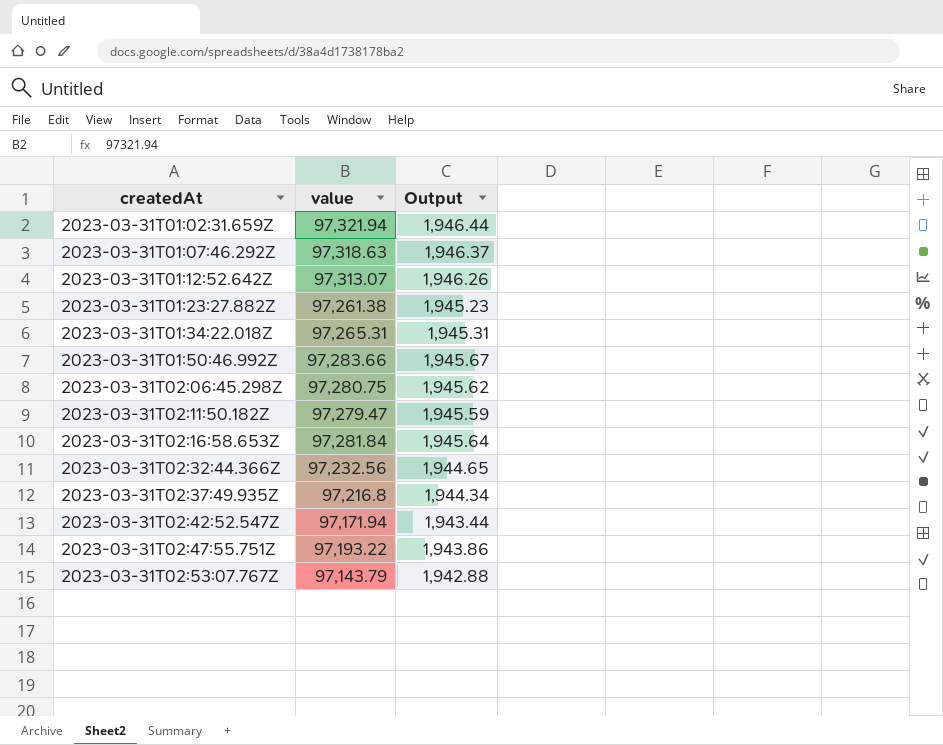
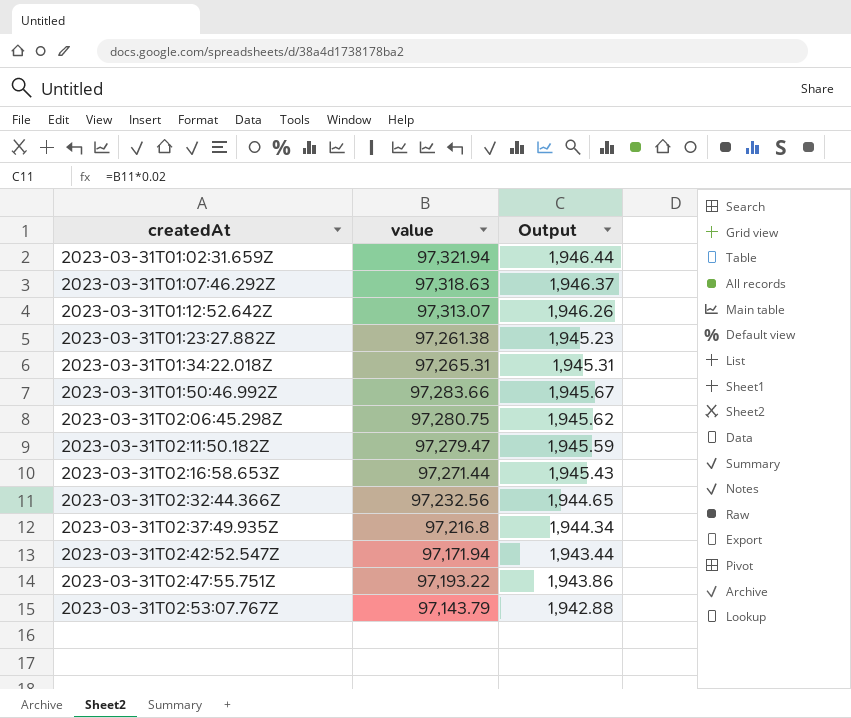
2023-03-31T02:16:58.653Z | value: 97,281.84 -> 97,271.44
2023-03-31T02:16:58.653Z | Output: 1,945.64 -> 1,945.43

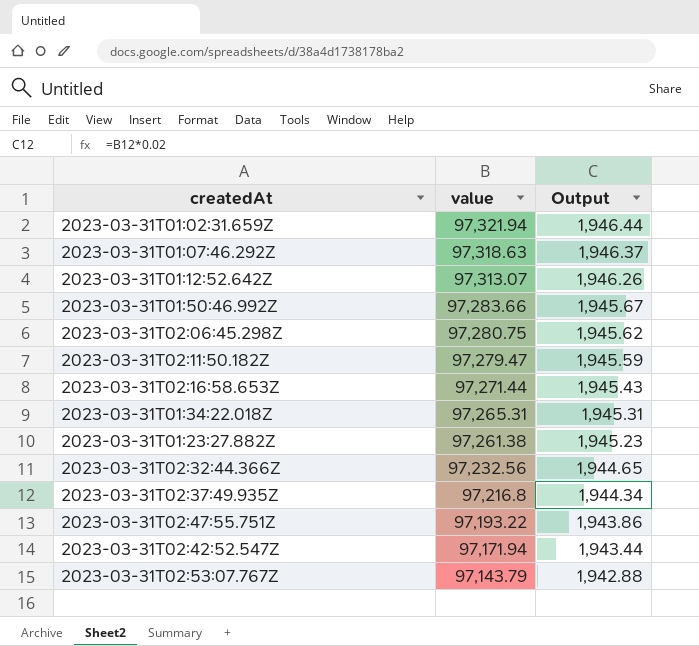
row order: createdAt ascending -> value descending

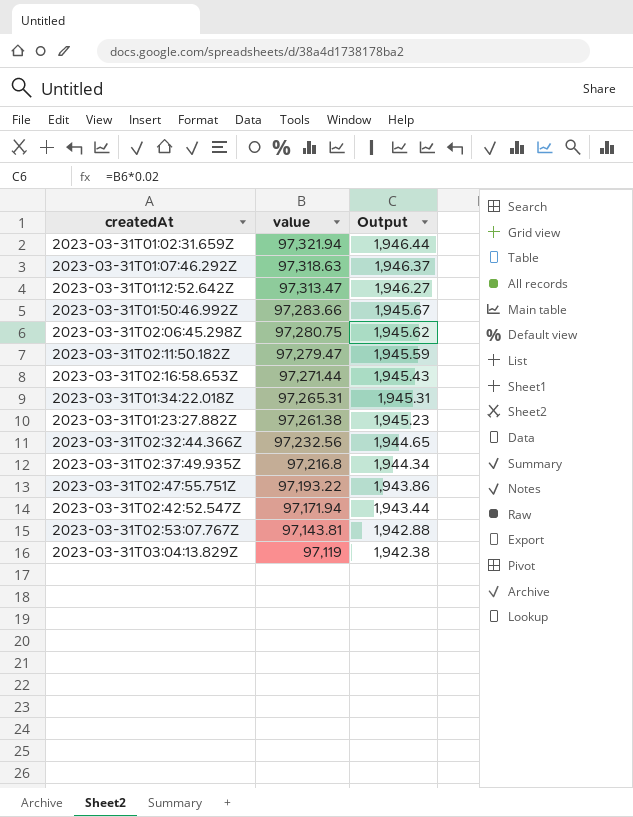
2023-03-31T01:12:52.642Z | value: 97,313.07 -> 97,313.47
2023-03-31T01:12:52.642Z | Output: 1,946.26 -> 1,946.27
2023-03-31T02:53:07.767Z | value: 97,143.79 -> 97,143.81
row 2023-03-31T03:04:13.829Z: none -> 97,119 | 1,942.38

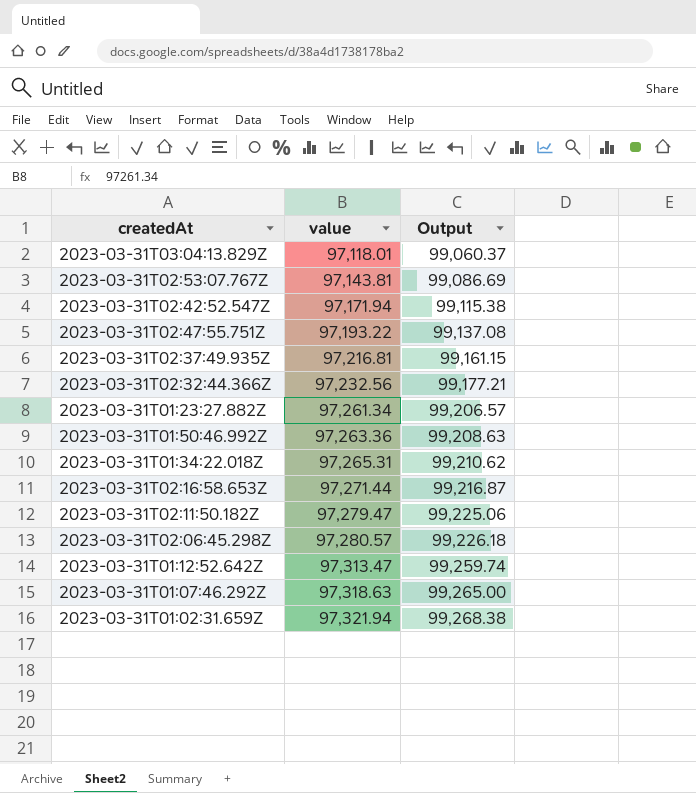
row order: value descending -> value ascending
column Output | formula: [value] * 0.02 -> [value] * 1.02
2023-03-31T03:04:13.829Z | value: 97,119 -> 97,118.01
2023-03-31T02:37:49.935Z | value: 97,216.8 -> 97,216.81
2023-03-31T01:23:27.882Z | value: 97,261.38 -> 97,261.34
2023-03-31T01:50:46.992Z | value: 97,283.66 -> 97,263.36
2023-03-31T02:06:45.298Z | value: 97,280.75 -> 97,280.57

